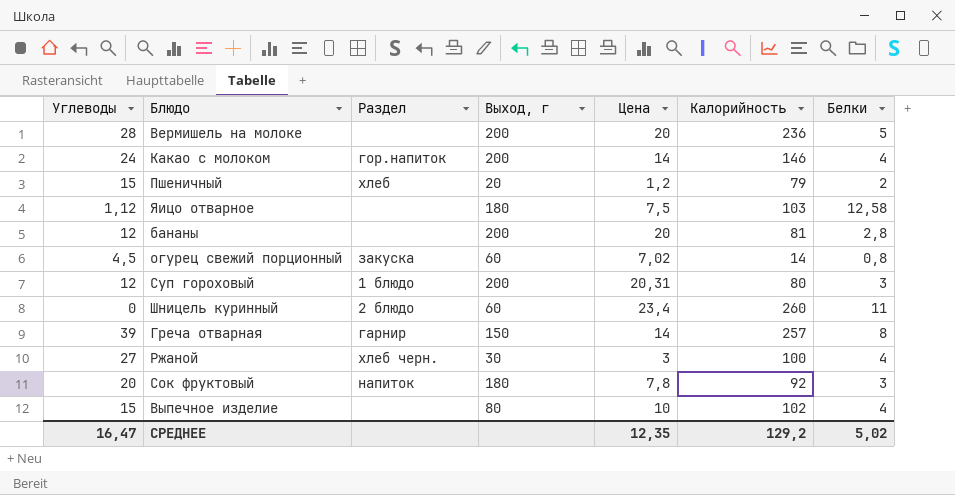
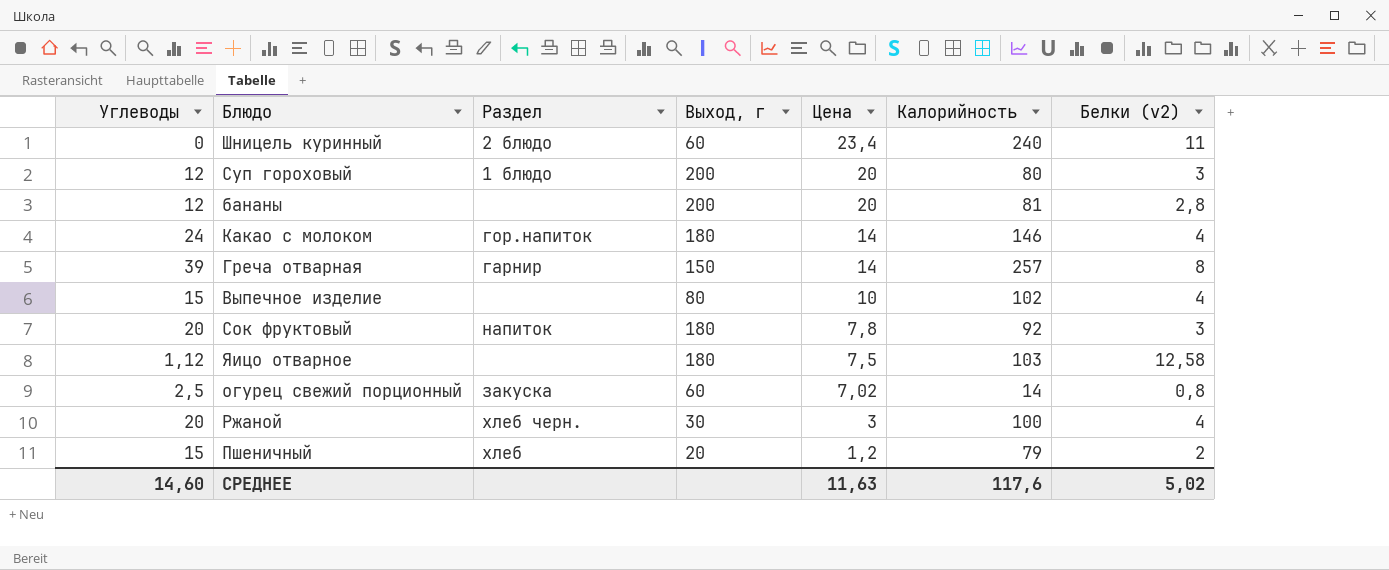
row order: none -> Цена descending
column name: Белки -> Белки (v2)
row Вермишель на молоке: 28 | none | 200 | 20 | 236 | 5 -> none
Шницель куринный | Калорийность: 260 -> 240
Суп гороховый | Цена: 20,31 -> 20
Какао с молоком | Выход, г: 200 -> 180
огурец свежий порционный | Углеводы: 4,5 -> 2,5
Ржаной | Углеводы: 27 -> 20
СРЕДНЕЕ | Углеводы: 16,47 -> 14,60
СРЕДНЕЕ | Цена: 12,35 -> 11,63
СРЕДНЕЕ | Калорийность: 129,2 -> 117,6

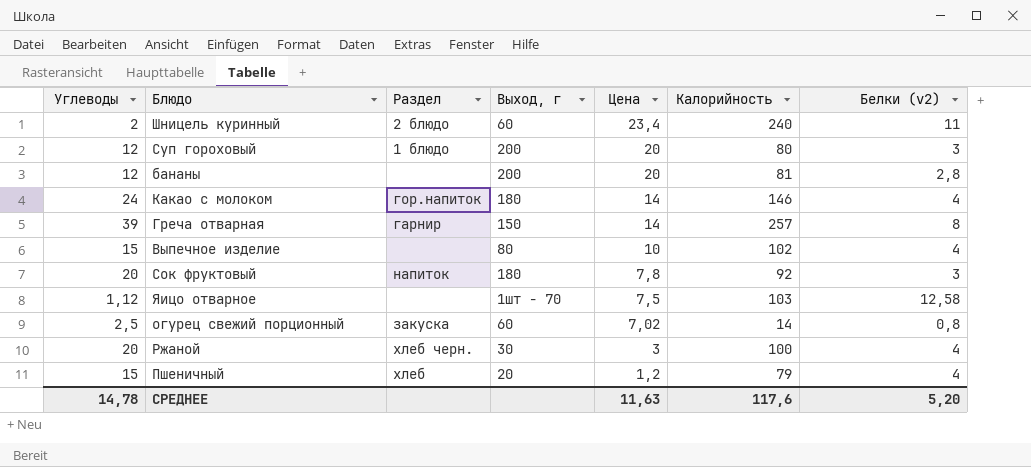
Шницель куринный | Углеводы: 0 -> 2
Яицо отварное | Выход, г: 180 -> 1шт - 70
Пшеничный | Белки (v2): 2 -> 4
СРЕДНЕЕ | Углеводы: 14,60 -> 14,78
СРЕДНЕЕ | Белки (v2): 5,02 -> 5,20

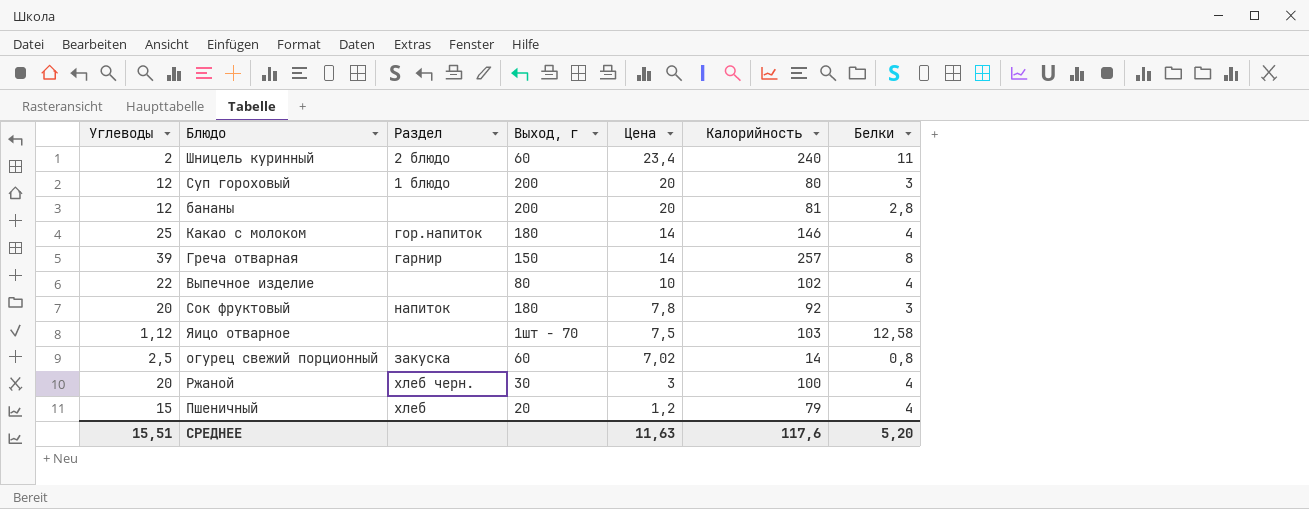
column name: Белки (v2) -> Белки
Какао с молоком | Углеводы: 24 -> 25
Выпечное изделие | Углеводы: 15 -> 22
СРЕДНЕЕ | Углеводы: 14,78 -> 15,51

